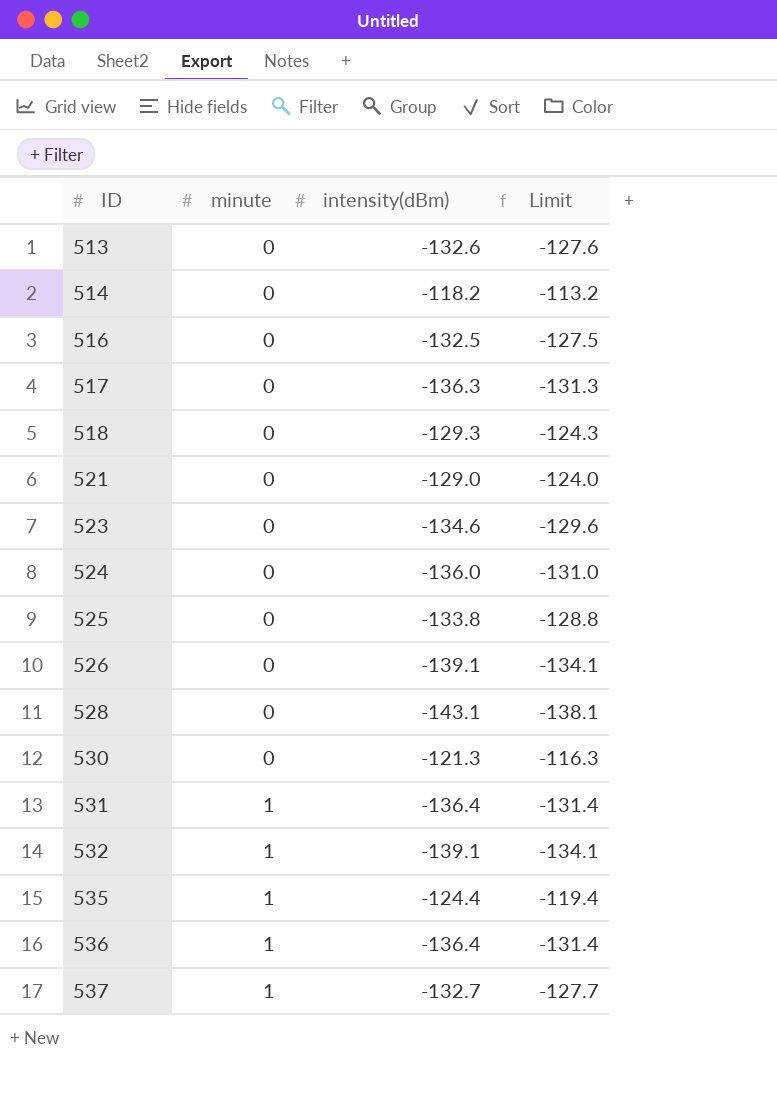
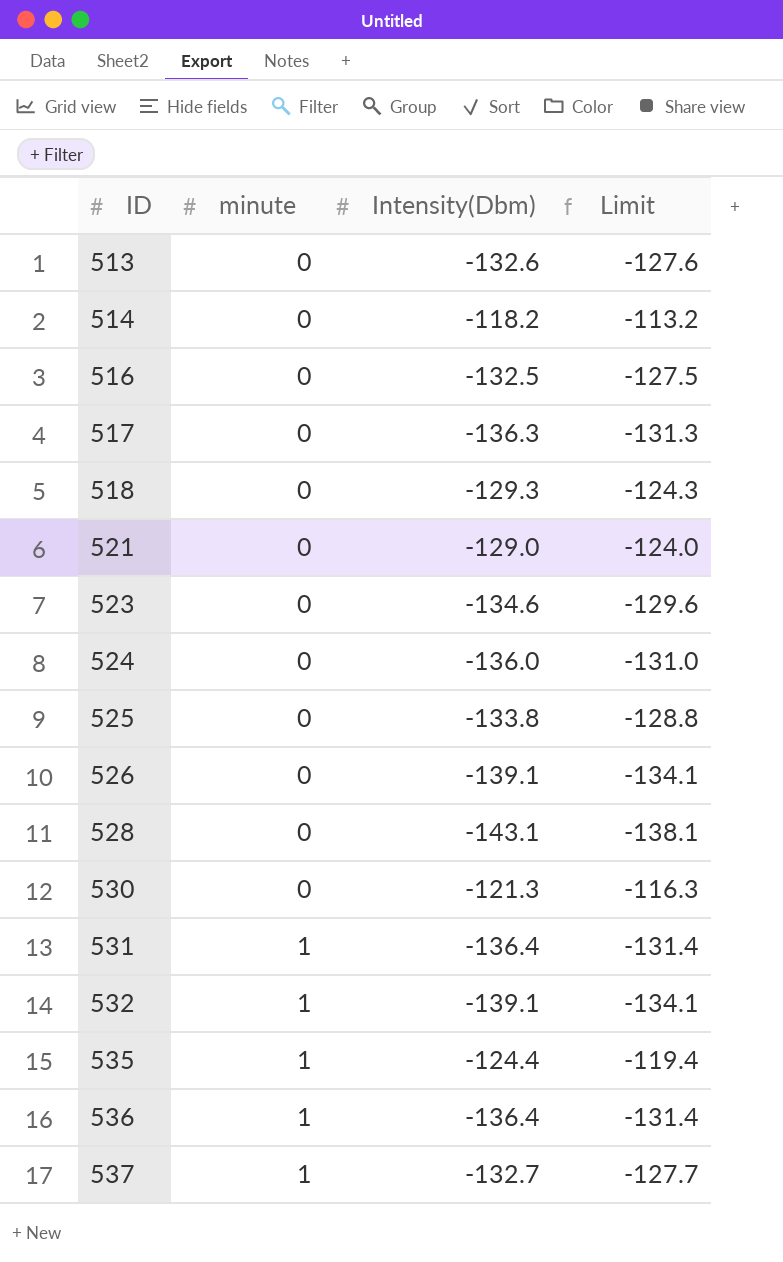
column name: intensity(dBm) -> Intensity(Dbm)

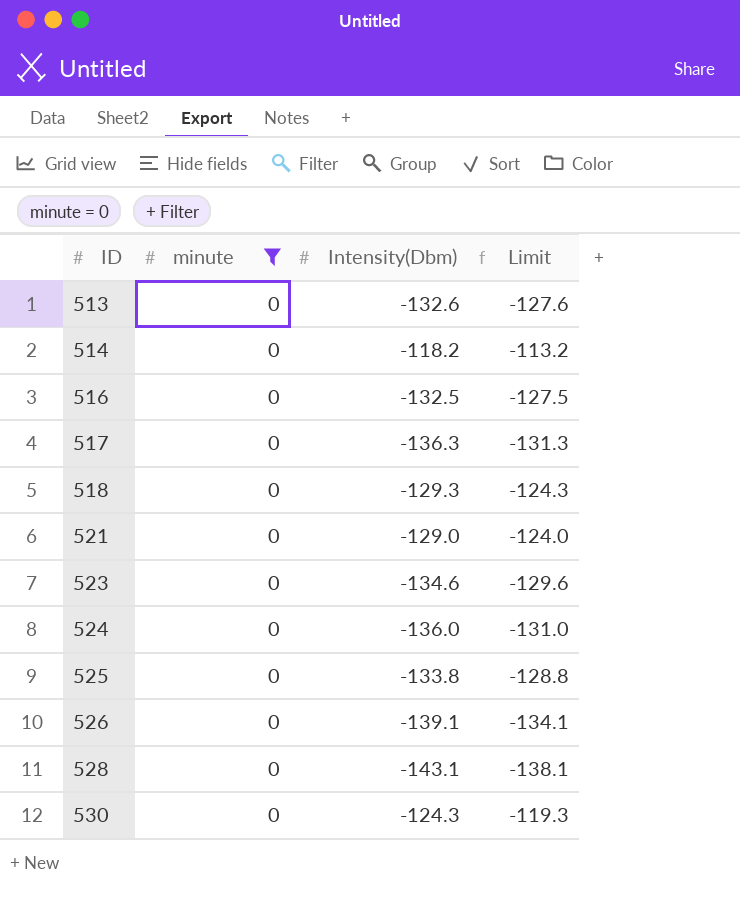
filter: none -> minute = 0
530 | Intensity(Dbm): -121.3 -> -124.3
530 | Limit: -116.3 -> -119.3

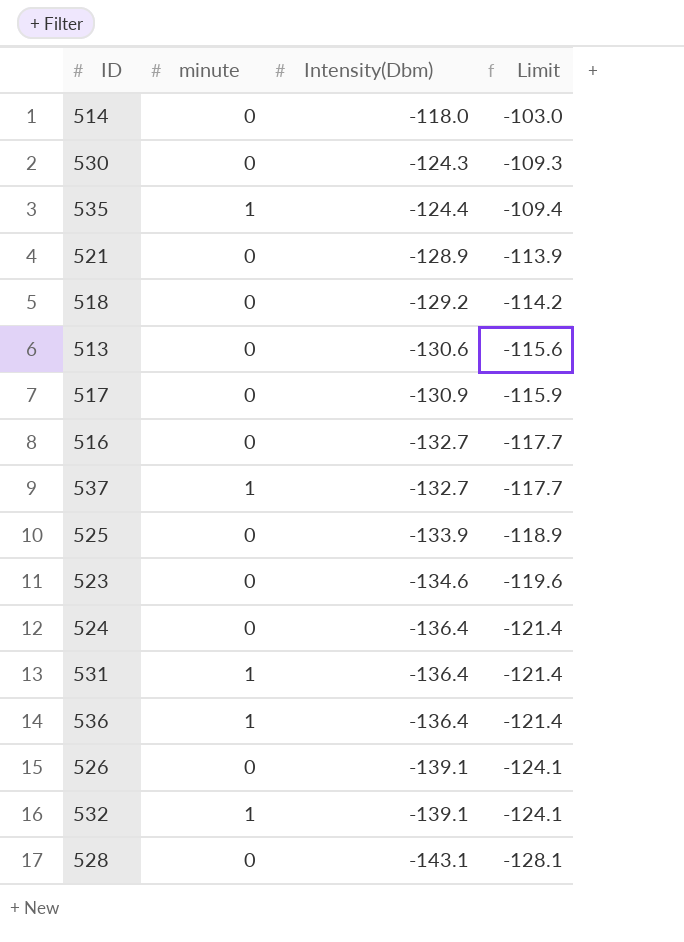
filter: minute = 0 -> none
row order: ID ascending -> Intensity(Dbm) descending
column Limit | formula: [Intensity(Dbm)] + 5 -> [Intensity(Dbm)] + 15
514 | Intensity(Dbm): -118.2 -> -118.0
521 | Intensity(Dbm): -129.0 -> -128.9
518 | Intensity(Dbm): -129.3 -> -129.2
513 | Intensity(Dbm): -132.6 -> -130.6
517 | Intensity(Dbm): -136.3 -> -130.9
516 | Intensity(Dbm): -132.5 -> -132.7
525 | Intensity(Dbm): -133.8 -> -133.9
524 | Intensity(Dbm): -136.0 -> -136.4

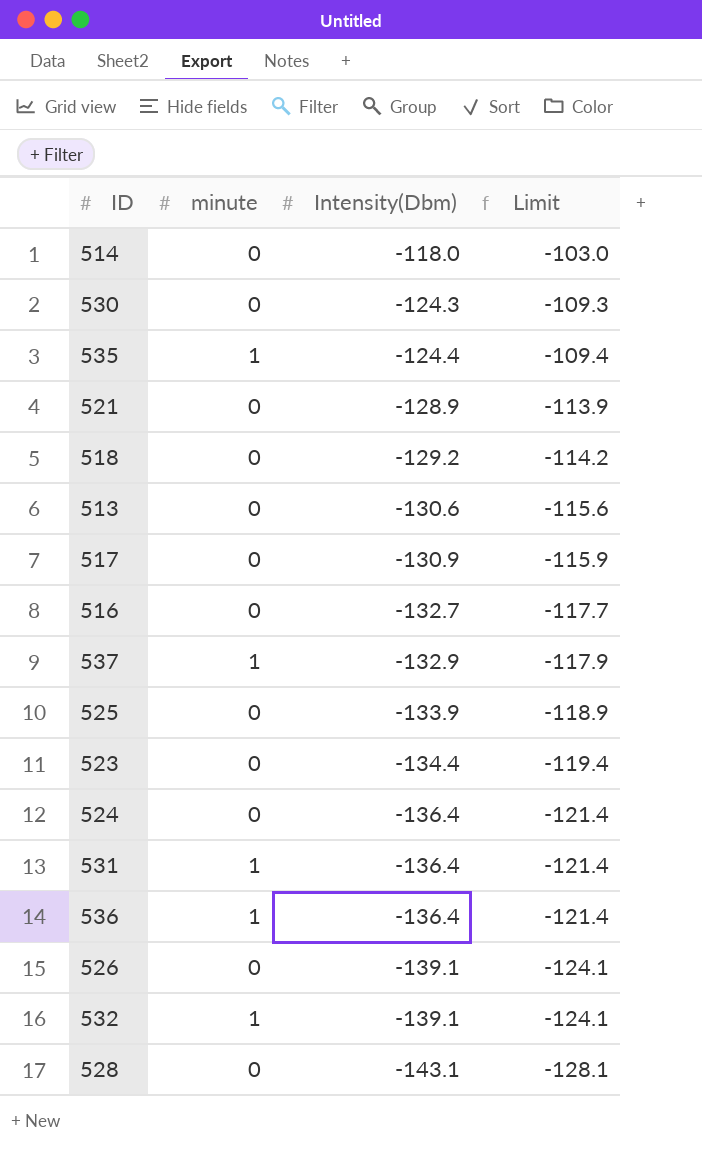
537 | Intensity(Dbm): -132.7 -> -132.9
537 | Limit: -117.7 -> -117.9
523 | Intensity(Dbm): -134.6 -> -134.4
523 | Limit: -119.6 -> -119.4

